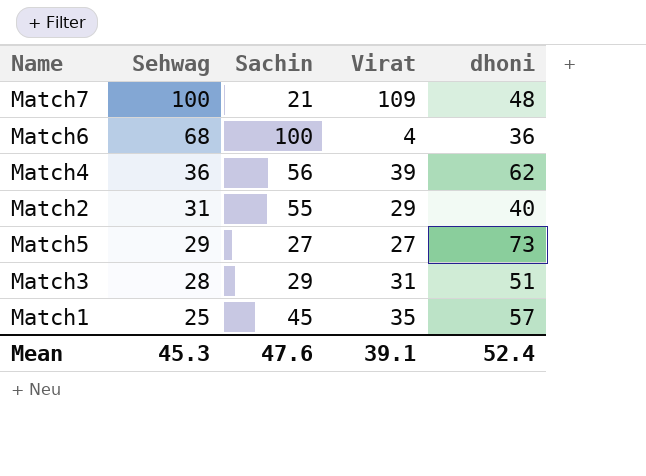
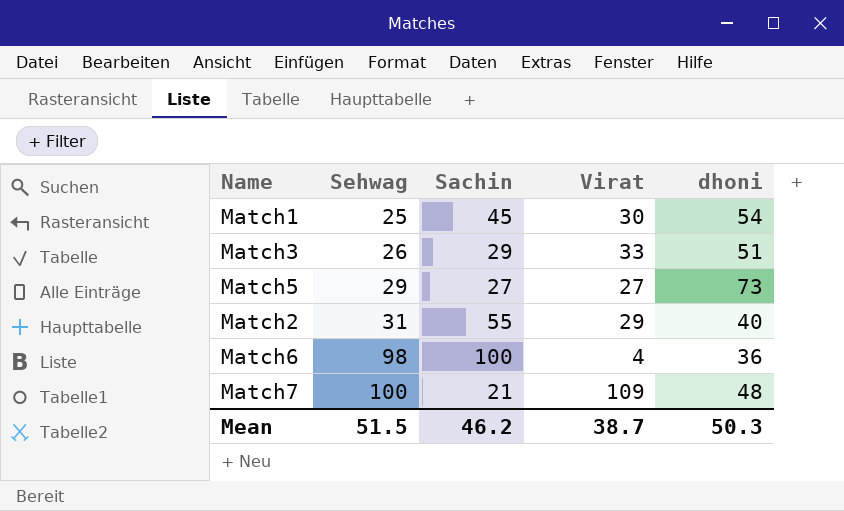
row order: Sehwag descending -> Sehwag ascending
row Match4: 36 | 56 | 39 | 62 -> none
Match1 | Virat: 35 -> 30
Match1 | dhoni: 57 -> 54
Match3 | Sehwag: 28 -> 26
Match3 | Virat: 31 -> 33
Match6 | Sehwag: 68 -> 98
Mean | Sehwag: 45.3 -> 51.5
Mean | Sachin: 47.6 -> 46.2
Mean | Virat: 39.1 -> 38.7
Mean | dhoni: 52.4 -> 50.3

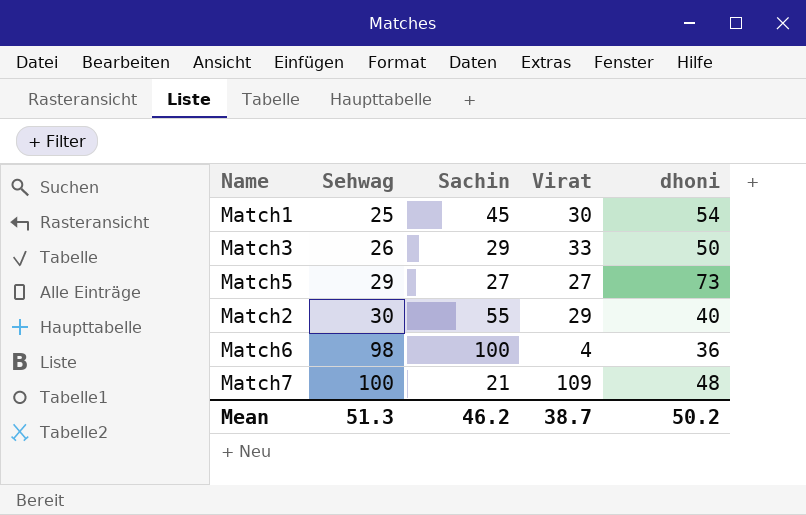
Match3 | dhoni: 51 -> 50
Match2 | Sehwag: 31 -> 30
Mean | Sehwag: 51.5 -> 51.3
Mean | dhoni: 50.3 -> 50.2

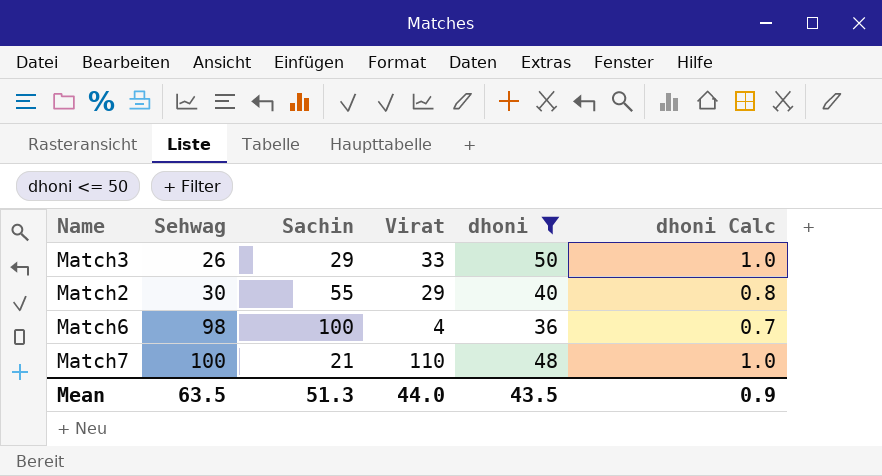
filter: none -> dhoni <= 50
column dhoni Calc | formula: none -> [dhoni] * 0.02
Match7 | Virat: 109 -> 110
Mean | Sehwag: 51.3 -> 63.5
Mean | Sachin: 46.2 -> 51.3
Mean | Virat: 38.7 -> 44.0
Mean | dhoni: 50.2 -> 43.5

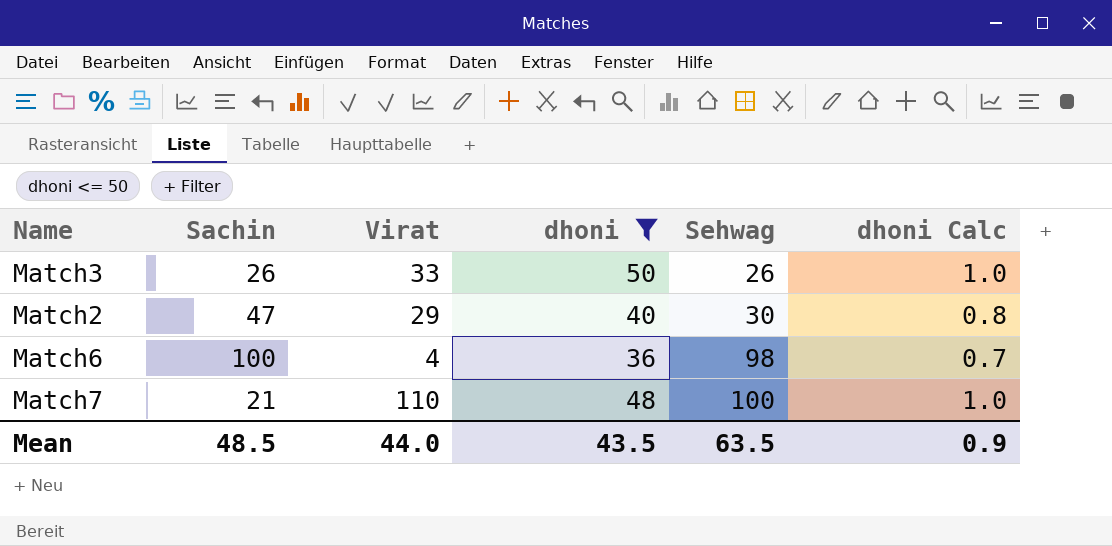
column Sehwag | position: 2 -> 5
Match3 | Sachin: 29 -> 26
Match2 | Sachin: 55 -> 47
Mean | Sachin: 51.3 -> 48.5

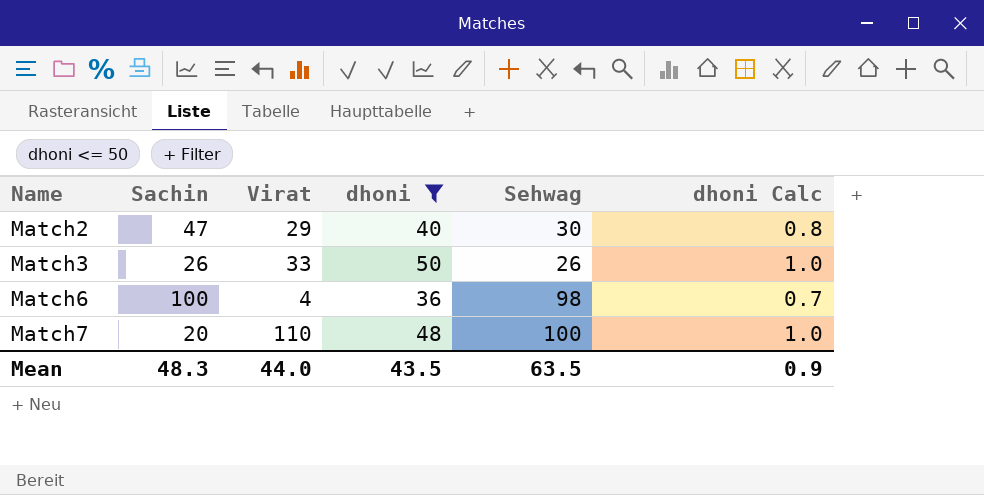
row order: Sehwag ascending -> Name ascending
Match7 | Sachin: 21 -> 20
Mean | Sachin: 48.5 -> 48.3

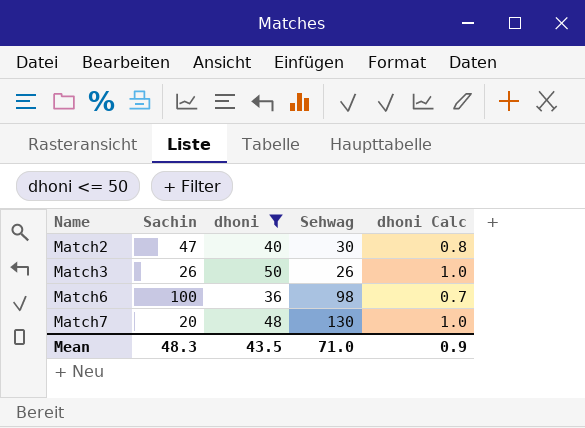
column Virat | position: 3 -> none
Match7 | Sehwag: 100 -> 130
Mean | Sehwag: 63.5 -> 71.0

